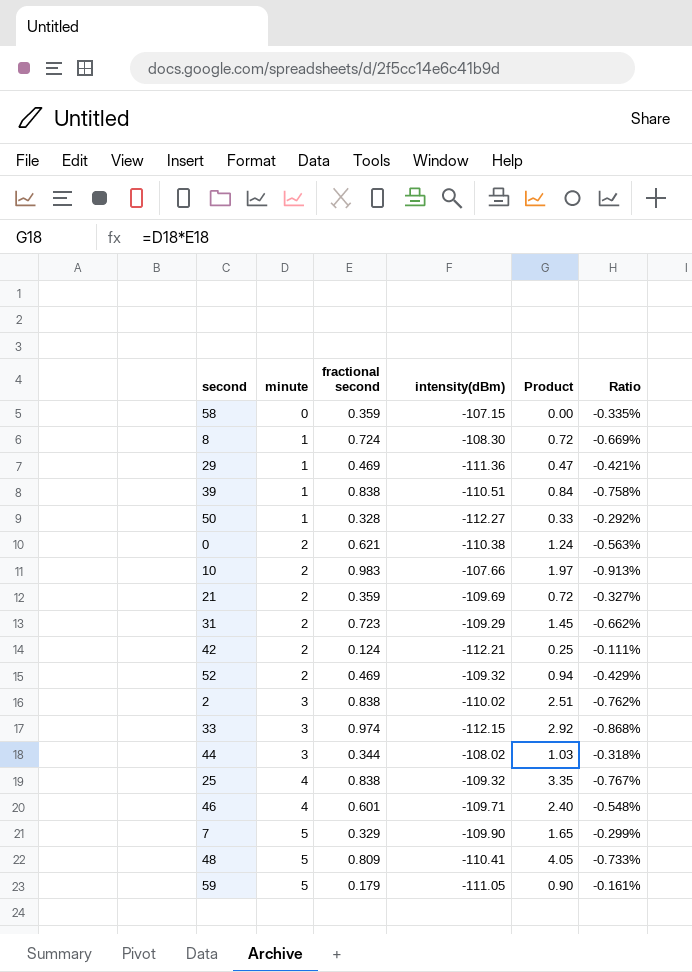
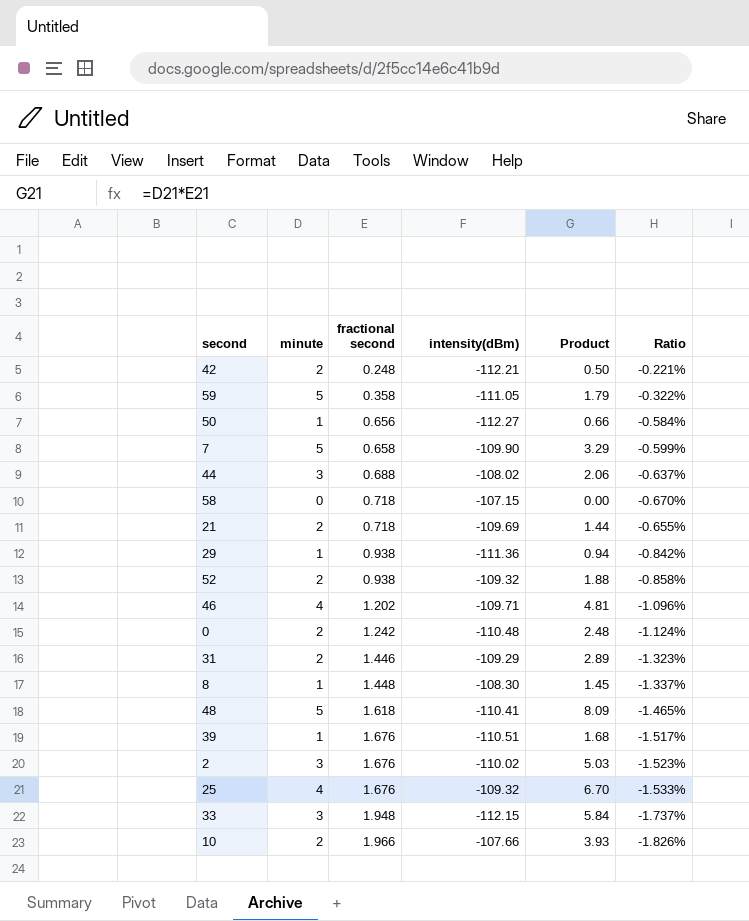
row order: minute ascending -> fractional second ascending
42 | fractional second: 0.124 -> 0.248
42 | Product: 0.25 -> 0.50
42 | Ratio: -0.111% -> -0.221%
59 | fractional second: 0.179 -> 0.358
59 | Product: 0.90 -> 1.79
59 | Ratio: -0.161% -> -0.322%
50 | fractional second: 0.328 -> 0.656
50 | Product: 0.33 -> 0.66
50 | Ratio: -0.292% -> -0.584%
7 | fractional second: 0.329 -> 0.658
7 | Product: 1.65 -> 3.29
7 | Ratio: -0.299% -> -0.599%
44 | fractional second: 0.344 -> 0.688
44 | Product: 1.03 -> 2.06
44 | Ratio: -0.318% -> -0.637%
58 | fractional second: 0.359 -> 0.718
58 | Ratio: -0.335% -> -0.670%
21 | fractional second: 0.359 -> 0.718
21 | Product: 0.72 -> 1.44
21 | Ratio: -0.327% -> -0.655%
29 | fractional second: 0.469 -> 0.938
29 | Product: 0.47 -> 0.94
29 | Ratio: -0.421% -> -0.842%
52 | fractional second: 0.469 -> 0.938
52 | Product: 0.94 -> 1.88
52 | Ratio: -0.429% -> -0.858%
46 | fractional second: 0.601 -> 1.202
46 | Product: 2.40 -> 4.81
46 | Ratio: -0.548% -> -1.096%
0 | fractional second: 0.621 -> 1.242
0 | intensity(dBm): -110.38 -> -110.48
0 | Product: 1.24 -> 2.48
0 | Ratio: -0.563% -> -1.124%
31 | fractional second: 0.723 -> 1.446
31 | Product: 1.45 -> 2.89
31 | Ratio: -0.662% -> -1.323%
8 | fractional second: 0.724 -> 1.448
8 | Product: 0.72 -> 1.45
8 | Ratio: -0.669% -> -1.337%
48 | fractional second: 0.809 -> 1.618
48 | Product: 4.05 -> 8.09
48 | Ratio: -0.733% -> -1.465%
39 | fractional second: 0.838 -> 1.676
39 | Product: 0.84 -> 1.68
39 | Ratio: -0.758% -> -1.517%
2 | fractional second: 0.838 -> 1.676
2 | Product: 2.51 -> 5.03
2 | Ratio: -0.762% -> -1.523%
25 | fractional second: 0.838 -> 1.676
25 | Product: 3.35 -> 6.70
25 | Ratio: -0.767% -> -1.533%
33 | fractional second: 0.974 -> 1.948
33 | Product: 2.92 -> 5.84
33 | Ratio: -0.868% -> -1.737%
10 | fractional second: 0.983 -> 1.966
10 | Product: 1.97 -> 3.93
10 | Ratio: -0.913% -> -1.826%

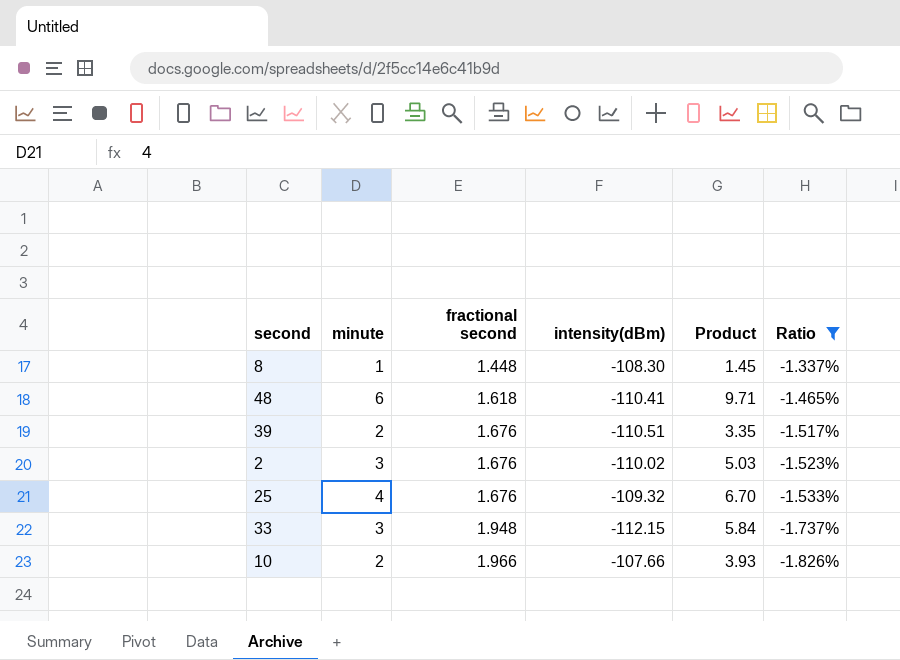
filter: none -> Ratio <= -1.337%
48 | minute: 5 -> 6
48 | Product: 8.09 -> 9.71
39 | minute: 1 -> 2
39 | Product: 1.68 -> 3.35

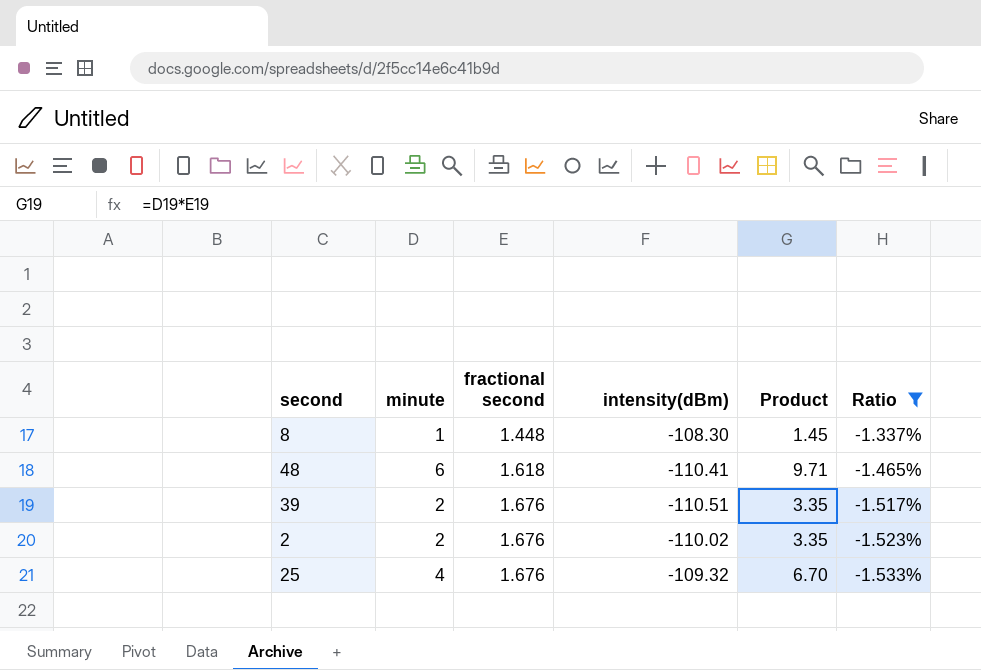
row 33: 3 | 1.948 | -112.15 | 5.84 | -1.737% -> none
row 10: 2 | 1.966 | -107.66 | 3.93 | -1.826% -> none
2 | minute: 3 -> 2
2 | Product: 5.03 -> 3.35

